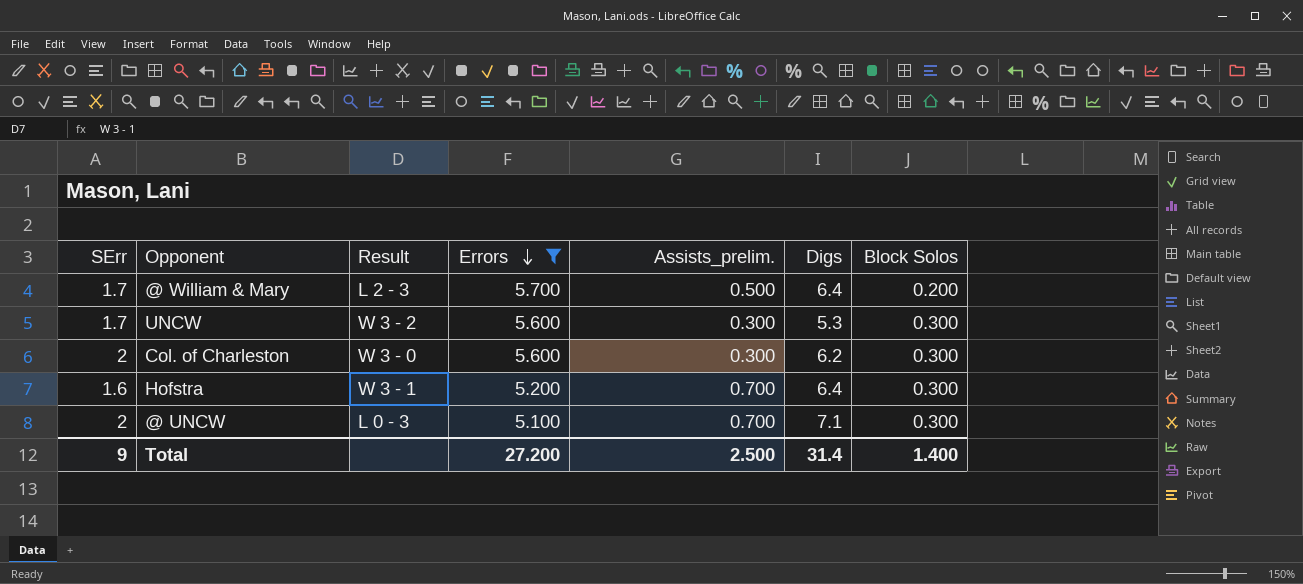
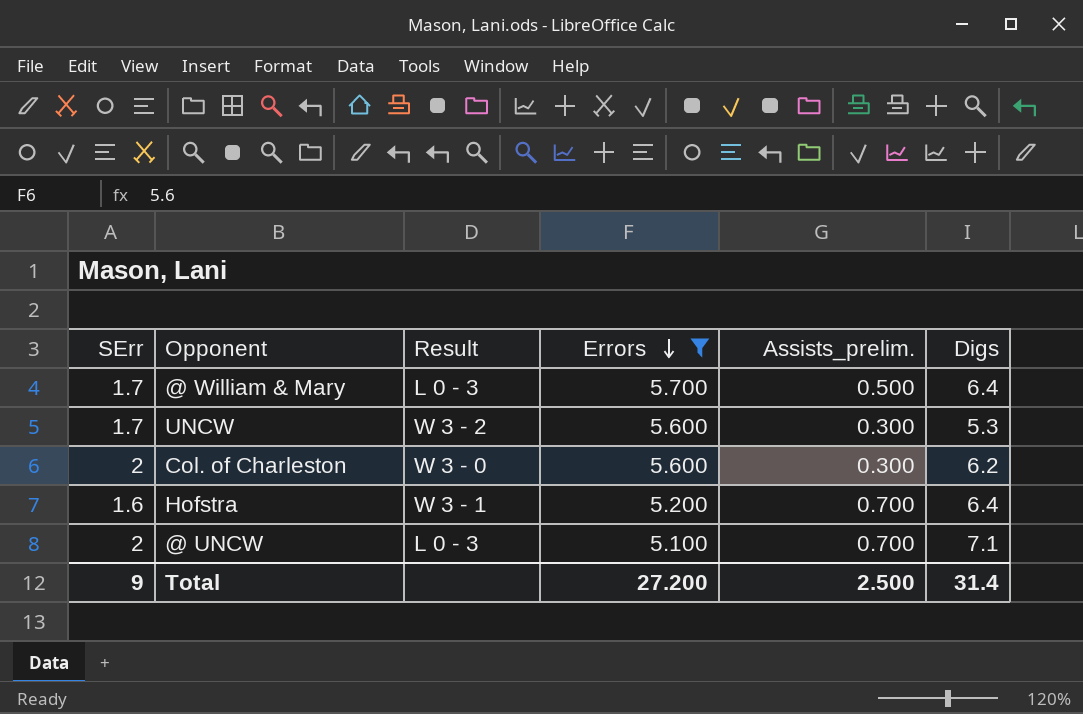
column Block Solos | position: 7 -> none
@ William & Mary | Result: L 2 - 3 -> L 0 - 3

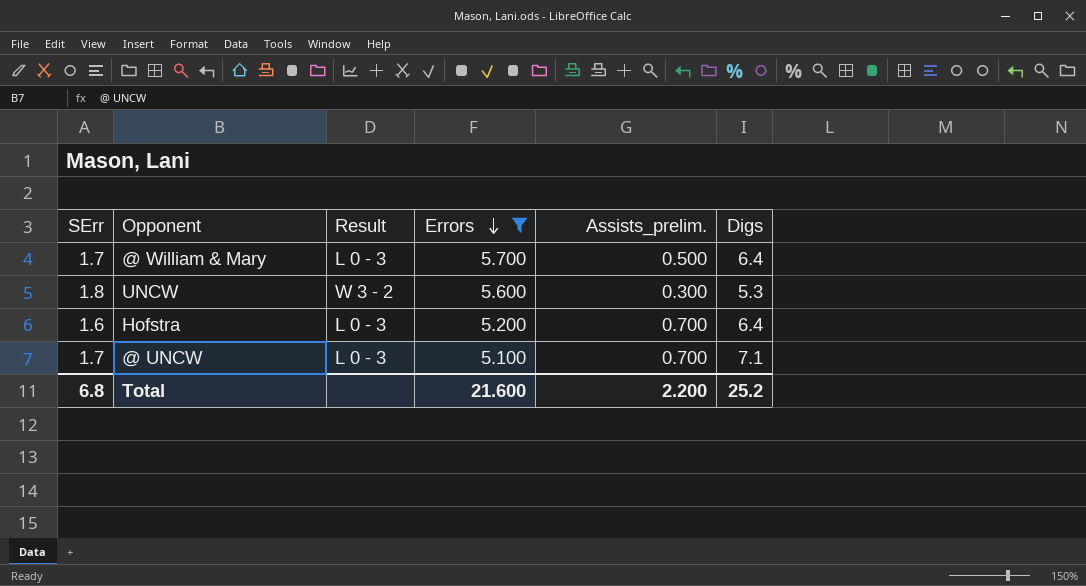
row Col. of Charleston: 2 | W 3 - 0 | 5.600 | 0.300 | 6.2 -> none
UNCW | SErr: 1.7 -> 1.8
Hofstra | Result: W 3 - 1 -> L 0 - 3
@ UNCW | SErr: 2 -> 1.7
Total | SErr: 9 -> 6.8
Total | Errors: 27.200 -> 21.600
Total | Assists_prelim.: 2.500 -> 2.200
Total | Digs: 31.4 -> 25.2

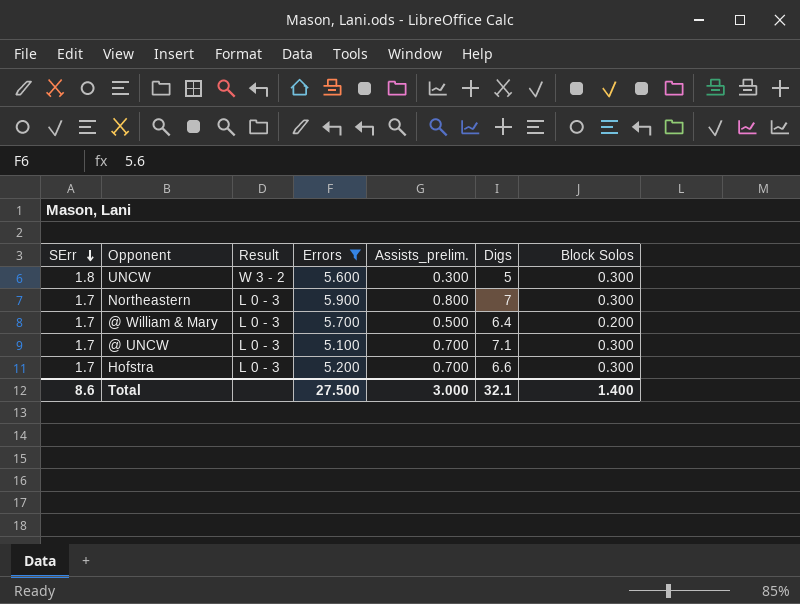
row order: Errors descending -> SErr descending
column Block Solos | position: none -> 7
UNCW | Digs: 5.3 -> 5
row Northeastern: none -> 1.7 | L 0 - 3 | 5.900 | 0.800 | 7 | 0.300
Hofstra | SErr: 1.6 -> 1.7
Hofstra | Digs: 6.4 -> 6.6
Total | SErr: 6.8 -> 8.6
Total | Errors: 21.600 -> 27.500
Total | Assists_prelim.: 2.200 -> 3.000
Total | Digs: 25.2 -> 32.1

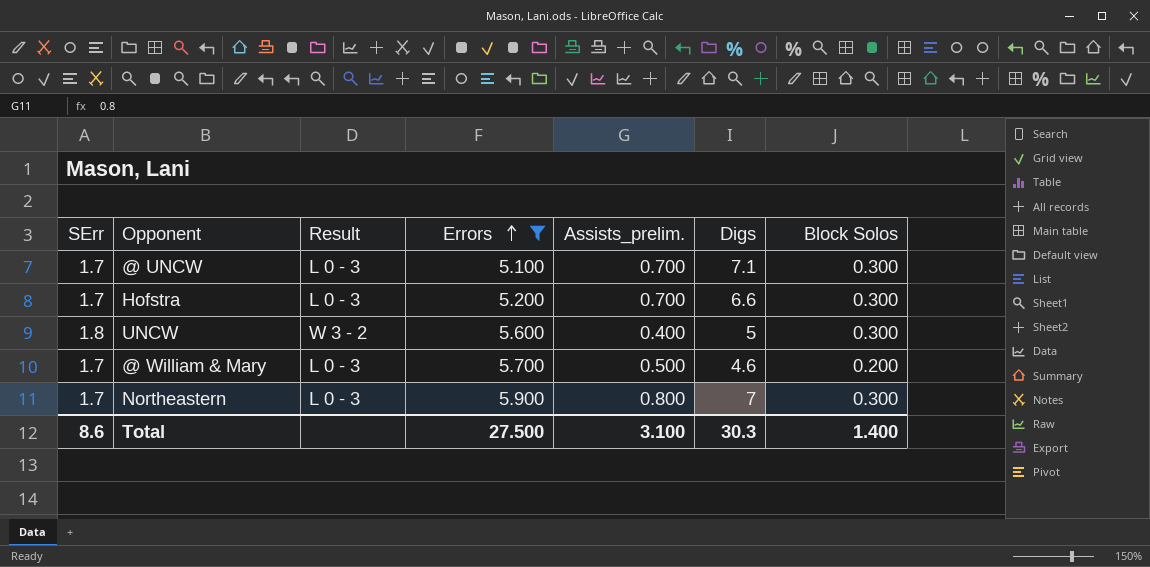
row order: SErr descending -> Errors ascending
UNCW | Assists_prelim.: 0.300 -> 0.400
@ William & Mary | Digs: 6.4 -> 4.6
Total | Assists_prelim.: 3.000 -> 3.100
Total | Digs: 32.1 -> 30.3

